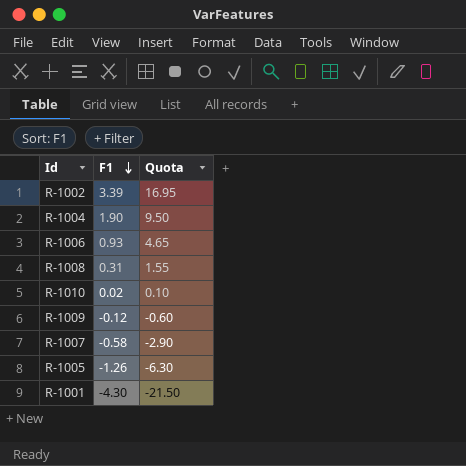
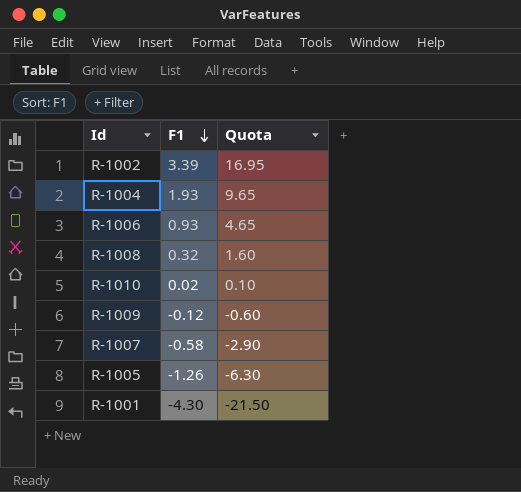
R-1004 | F1: 1.90 -> 1.93
R-1004 | Quota: 9.50 -> 9.65
R-1008 | F1: 0.31 -> 0.32
R-1008 | Quota: 1.55 -> 1.60

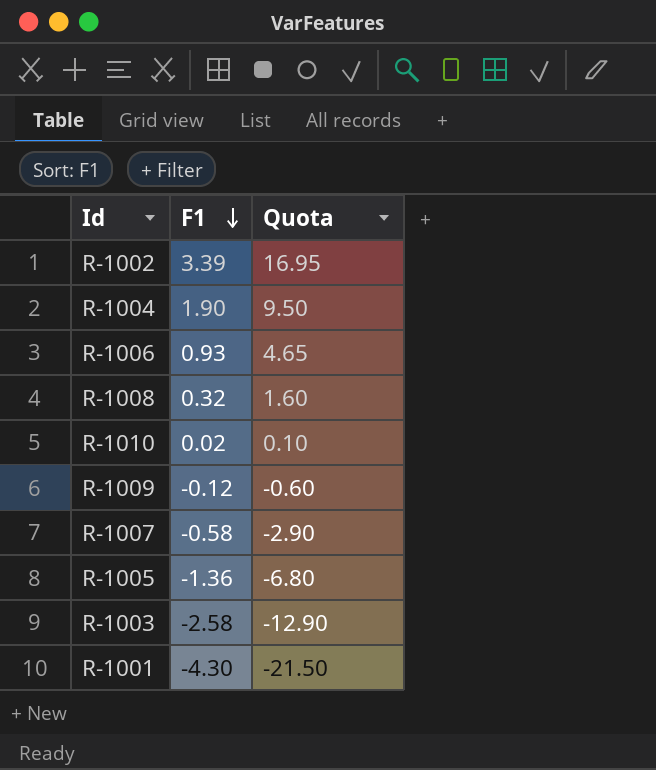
R-1004 | F1: 1.93 -> 1.90
R-1004 | Quota: 9.65 -> 9.50
R-1005 | F1: -1.26 -> -1.36
R-1005 | Quota: -6.30 -> -6.80
row R-1003: none -> -2.58 | -12.90

